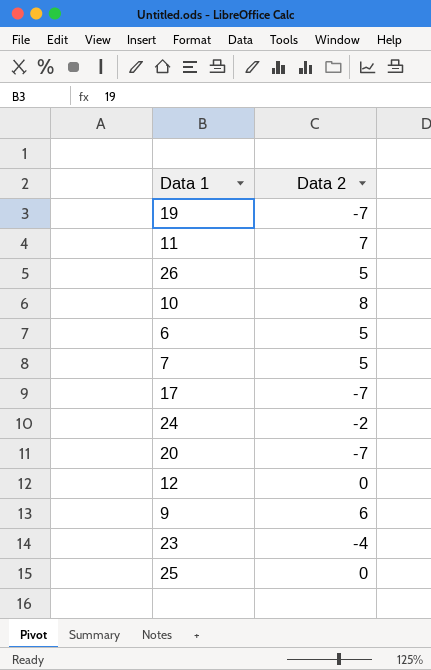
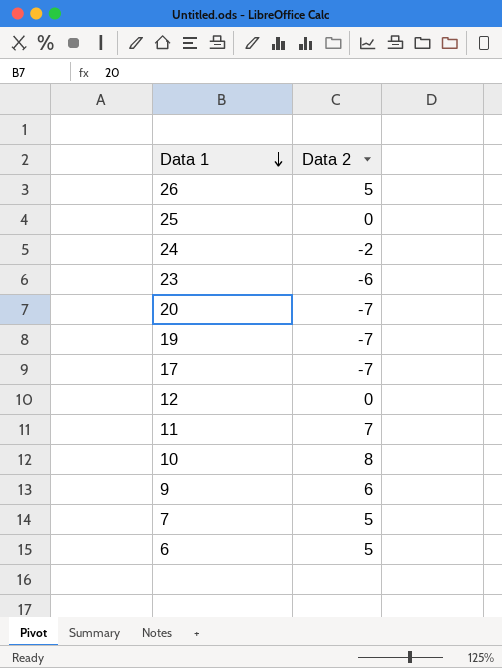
row order: none -> Data 1 descending
23 | Data 2: -4 -> -6

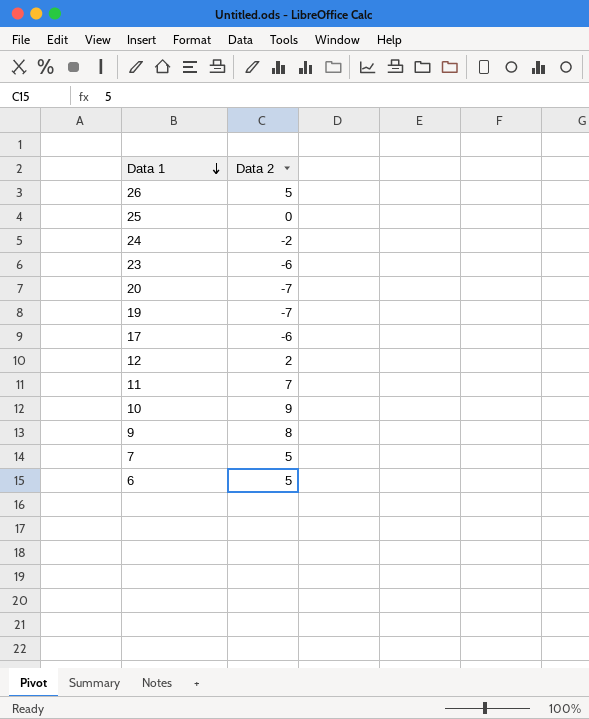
17 | Data 2: -7 -> -6
12 | Data 2: 0 -> 2
10 | Data 2: 8 -> 9
9 | Data 2: 6 -> 8

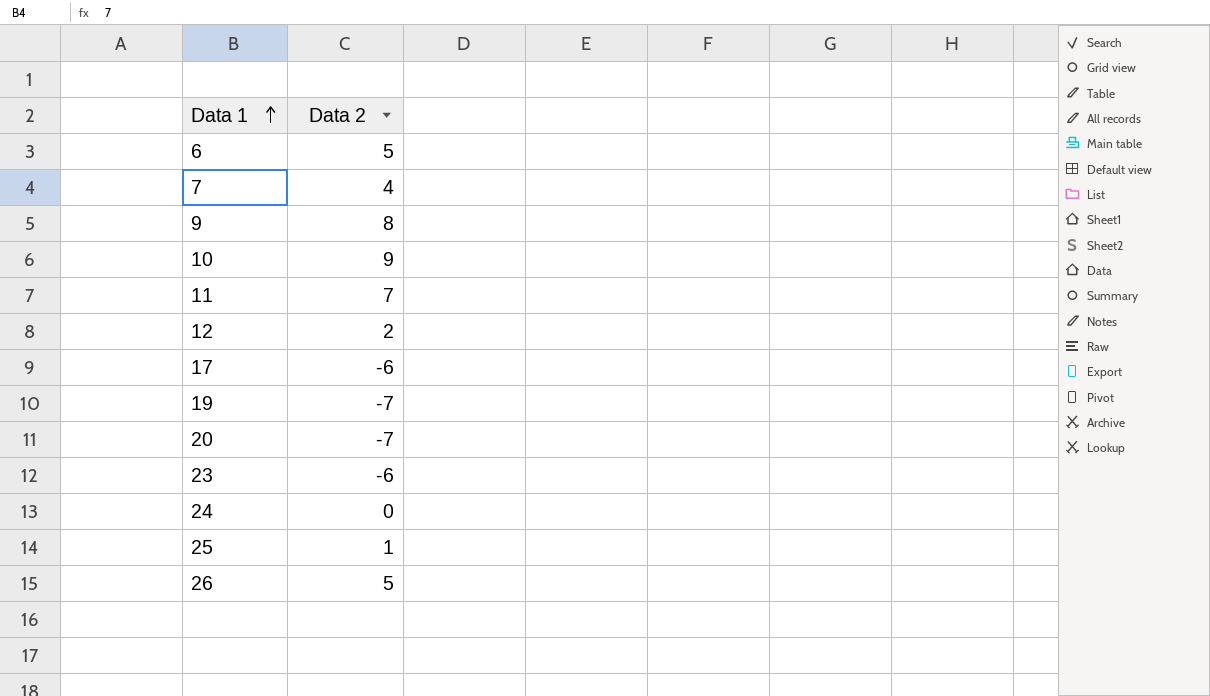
row order: Data 1 descending -> Data 1 ascending
7 | Data 2: 5 -> 4
24 | Data 2: -2 -> 0
25 | Data 2: 0 -> 1

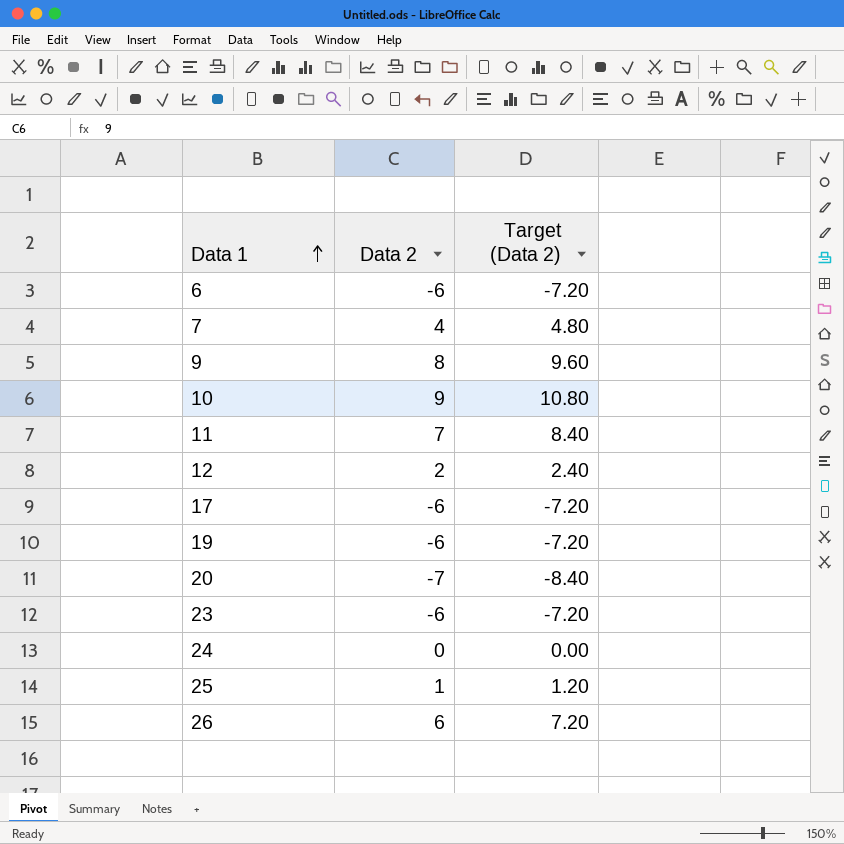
column Target (Data 2) | formula: none -> [Data 2] * 1.2
6 | Data 2: 5 -> -6
19 | Data 2: -7 -> -6
26 | Data 2: 5 -> 6

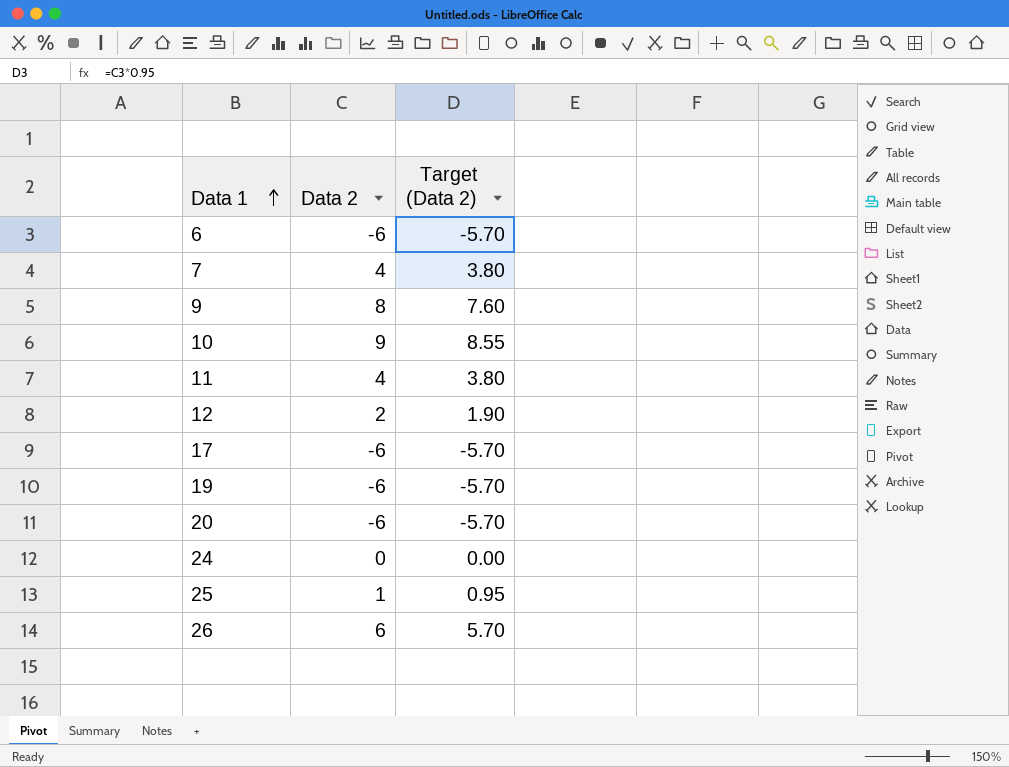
column Target (Data 2) | formula: [Data 2] * 1.2 -> [Data 2] * 0.95
row 23: -6 | -7.20 -> none
11 | Data 2: 7 -> 4
20 | Data 2: -7 -> -6

